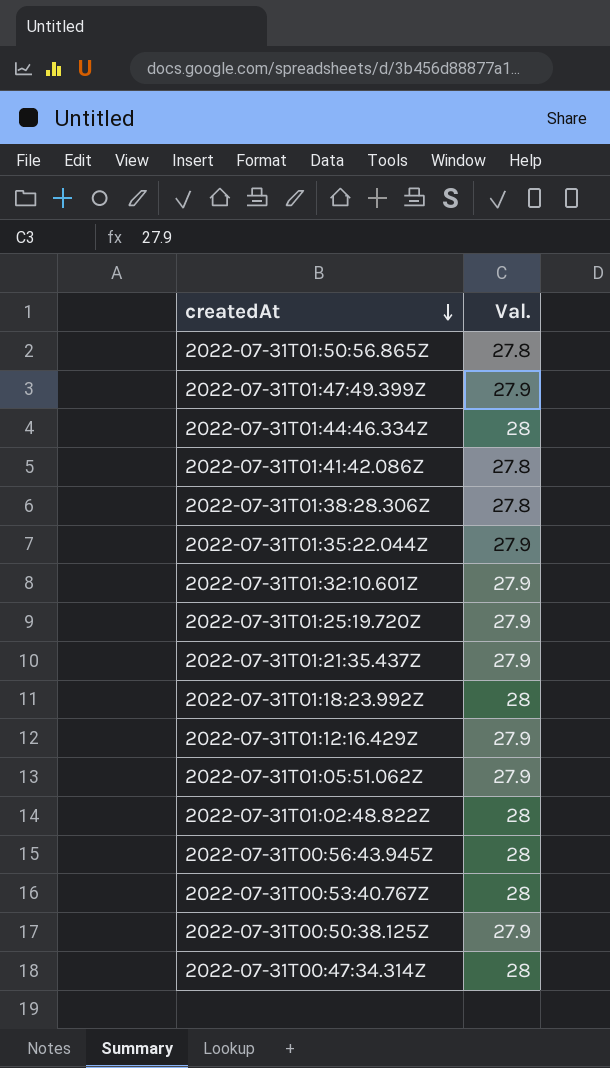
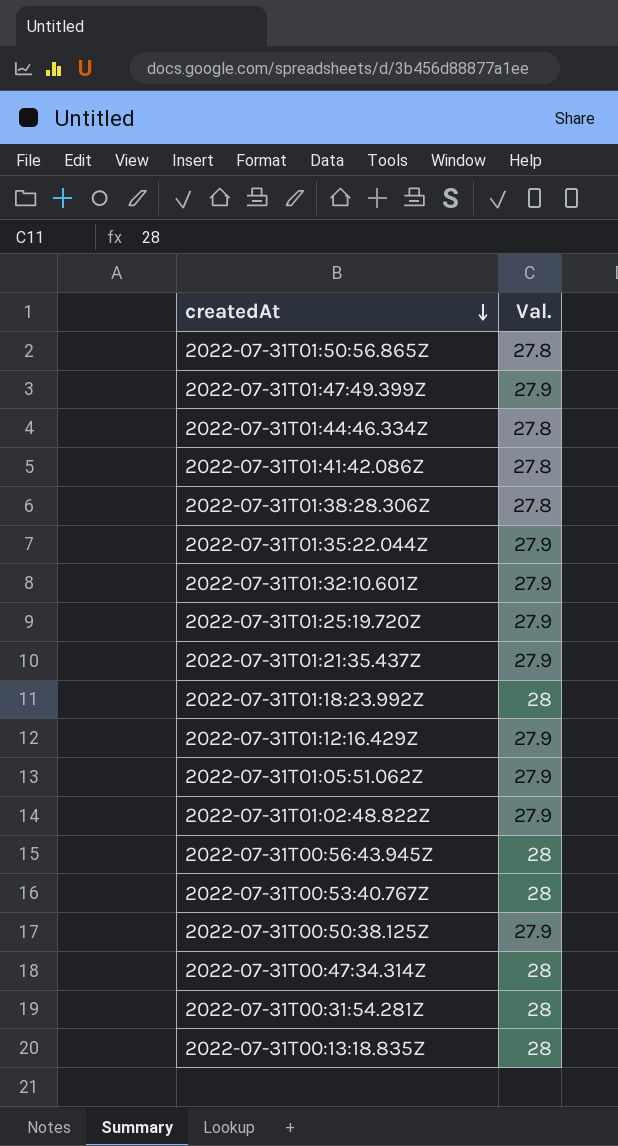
2022-07-31T01:44:46.334Z | Val.: 28 -> 27.8
2022-07-31T01:02:48.822Z | Val.: 28 -> 27.9
row 2022-07-31T00:31:54.281Z: none -> 28
row 2022-07-31T00:13:18.835Z: none -> 28

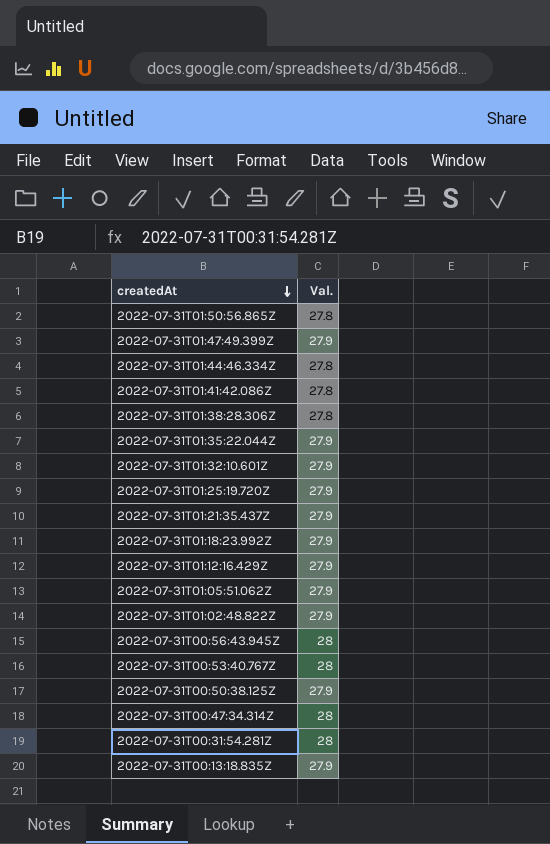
2022-07-31T01:18:23.992Z | Val.: 28 -> 27.9
2022-07-31T00:13:18.835Z | Val.: 28 -> 27.9

